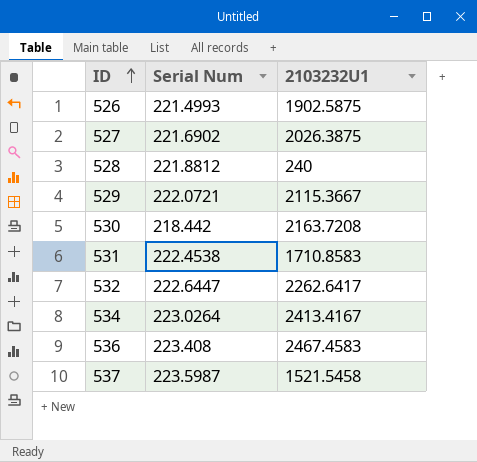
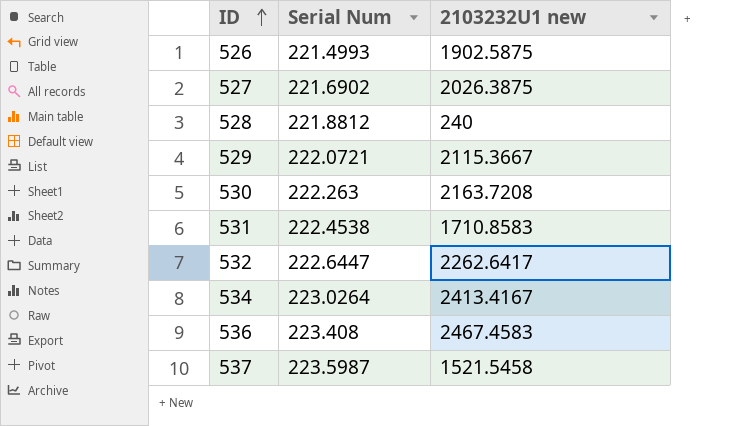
column name: 2103232U1 -> 2103232U1 new
530 | Serial Num: 218.442 -> 222.263

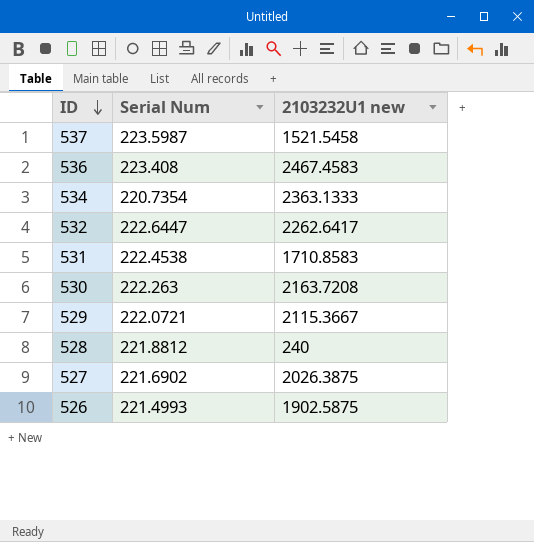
row order: ID ascending -> ID descending
534 | Serial Num: 223.0264 -> 220.7354
534 | 2103232U1 new: 2413.4167 -> 2363.1333

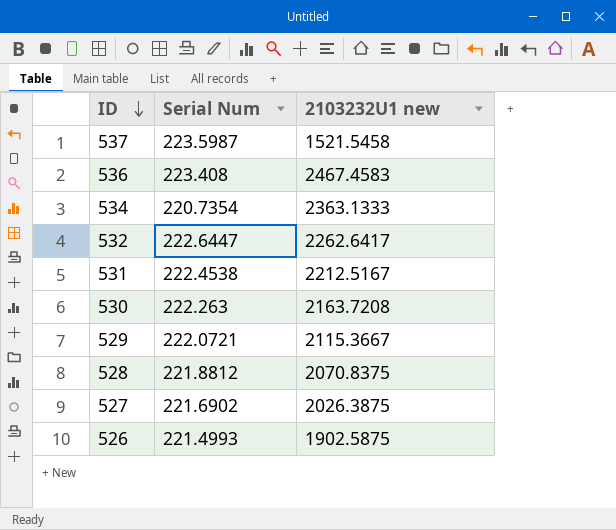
531 | 2103232U1 new: 1710.8583 -> 2212.5167
528 | 2103232U1 new: 240 -> 2070.8375

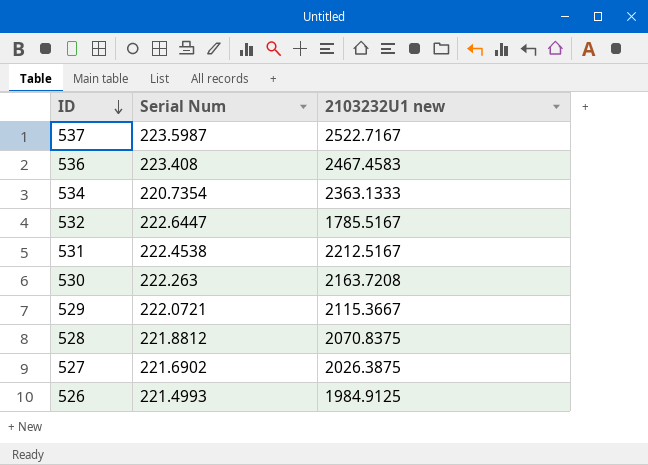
537 | 2103232U1 new: 1521.5458 -> 2522.7167
532 | 2103232U1 new: 2262.6417 -> 1785.5167
526 | 2103232U1 new: 1902.5875 -> 1984.9125

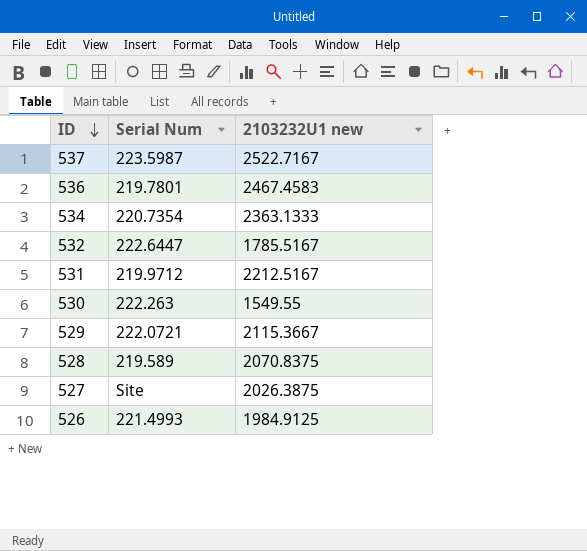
536 | Serial Num: 223.408 -> 219.7801
531 | Serial Num: 222.4538 -> 219.9712
530 | 2103232U1 new: 2163.7208 -> 1549.55
528 | Serial Num: 221.8812 -> 219.589
527 | Serial Num: 221.6902 -> Site

